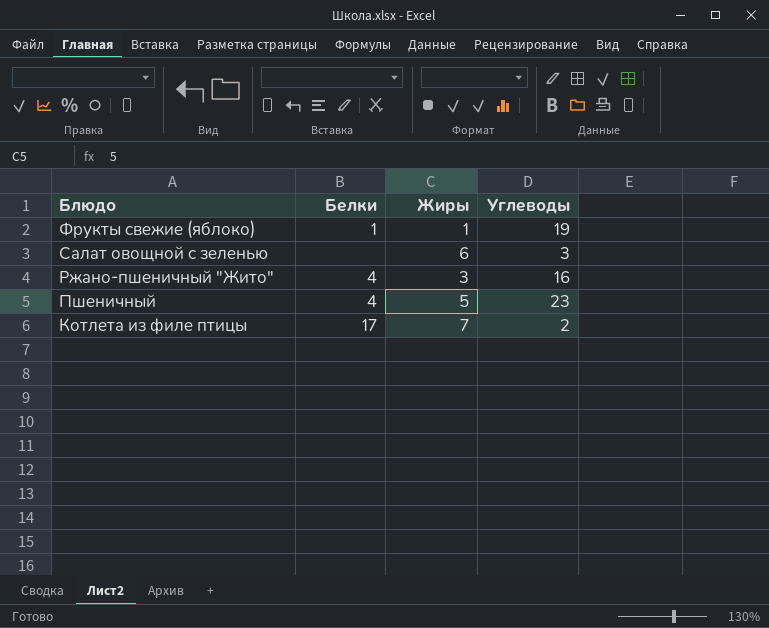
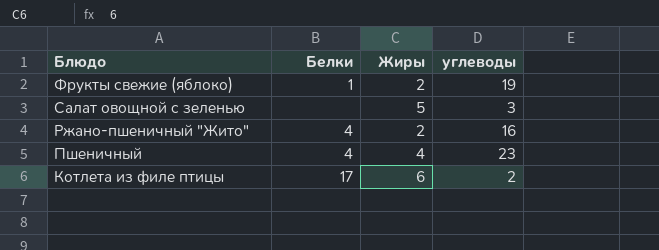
column name: Углеводы -> углеводы
Фрукты свежие (яблоко) | Жиры: 1 -> 2
Салат овощной с зеленью | Жиры: 6 -> 5
Ржано-пшеничный "Жито" | Жиры: 3 -> 2
Пшеничный | Жиры: 5 -> 4
Котлета из филе птицы | Жиры: 7 -> 6

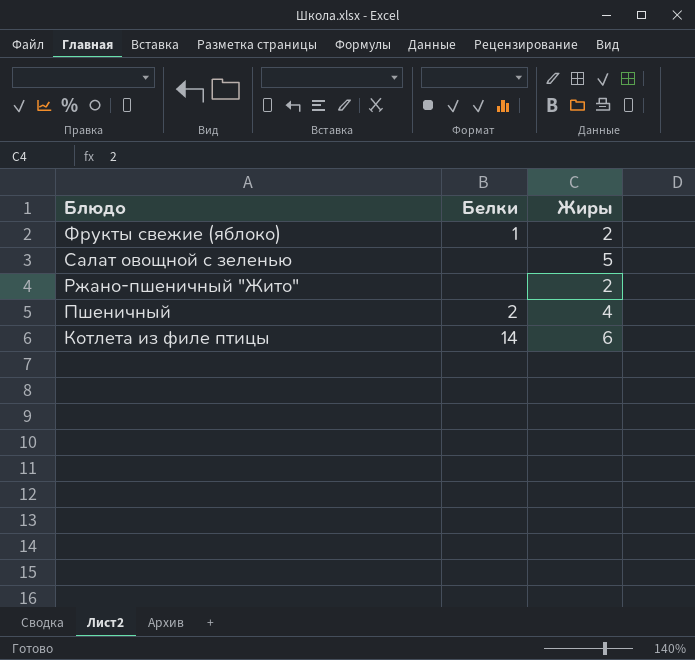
column углеводы | position: 4 -> none
Ржано-пшеничный "Жито" | Белки: 4 -> none
Пшеничный | Белки: 4 -> 2
Котлета из филе птицы | Белки: 17 -> 14

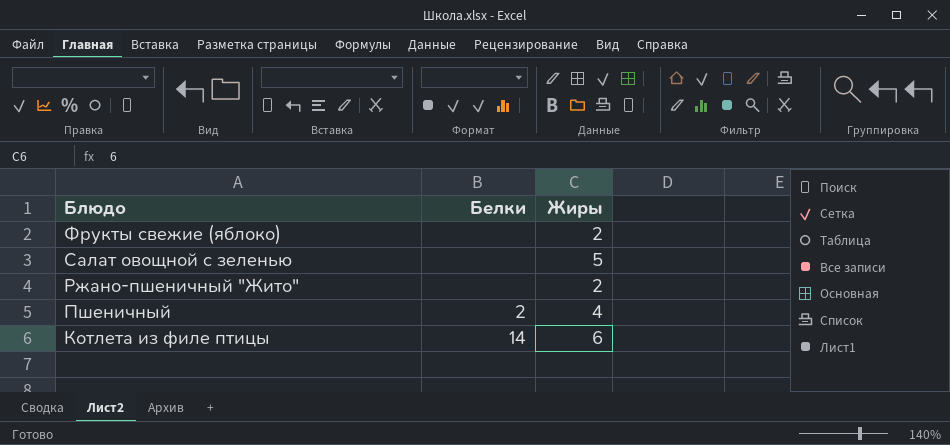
Фрукты свежие (яблоко) | Белки: 1 -> none

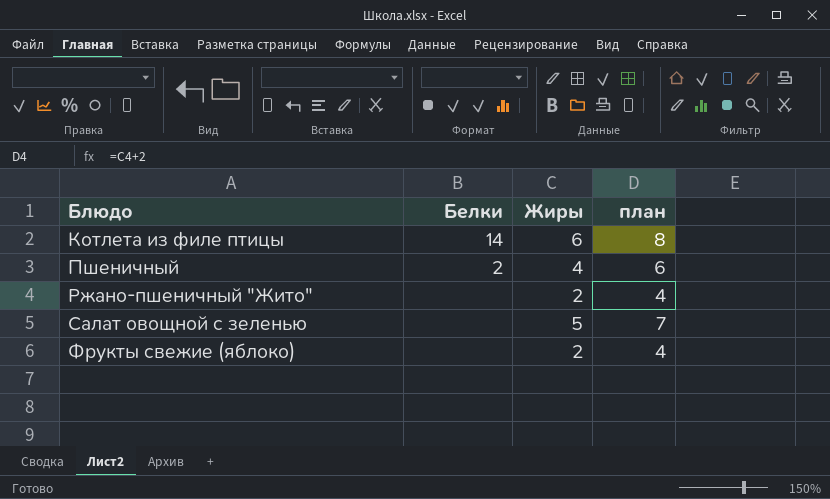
row order: Блюдо descending -> Блюдо ascending
column план | formula: none -> [Жиры] + 2

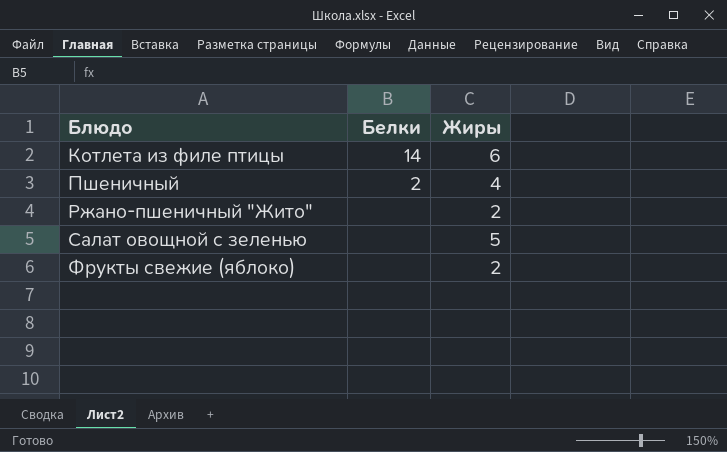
column план | formula: [Жиры] + 2 -> none

